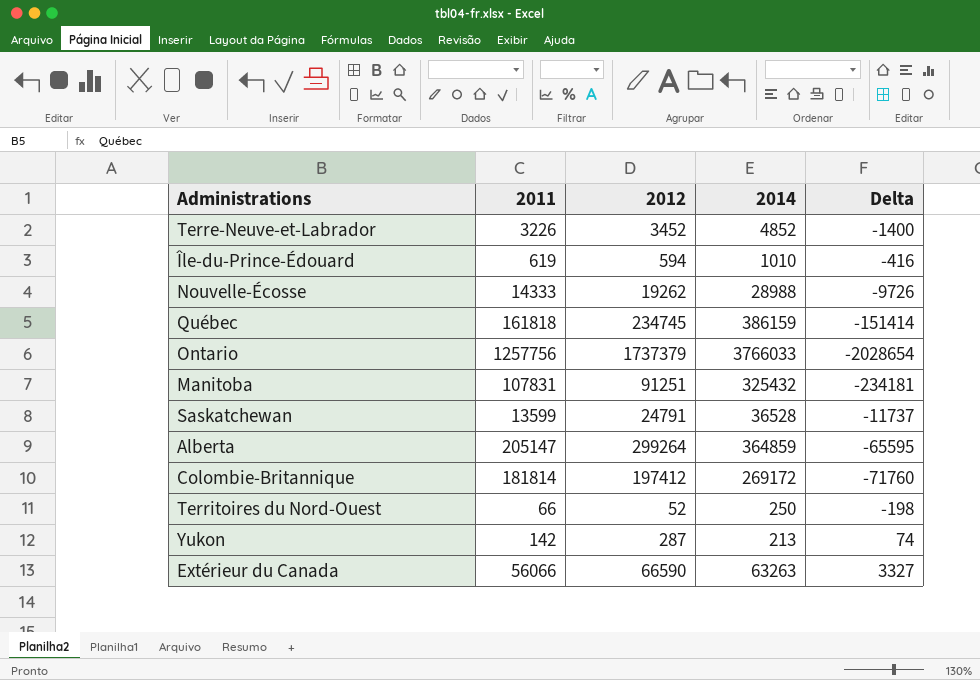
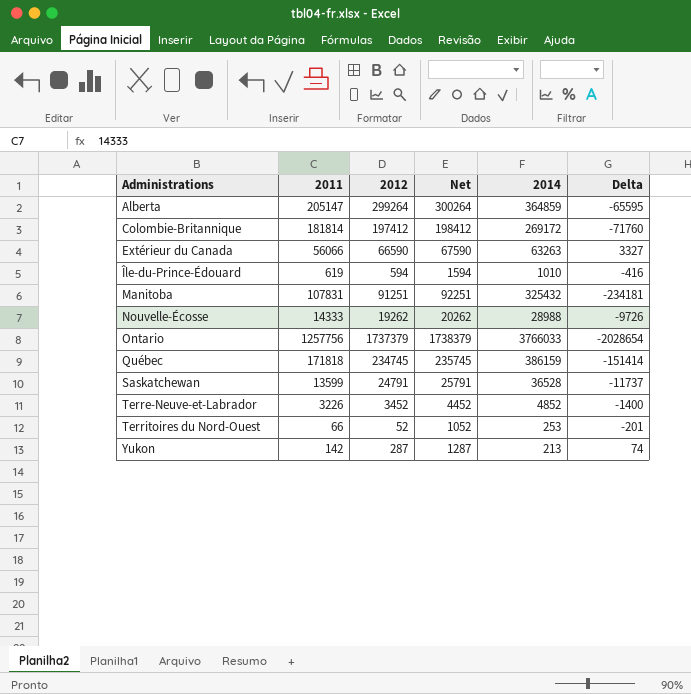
row order: none -> Administrations ascending
column Net | formula: none -> [2012] + 1000
Québec | 2011: 161818 -> 171818
Territoires du Nord-Ouest | 2014: 250 -> 253
Territoires du Nord-Ouest | Delta: -198 -> -201

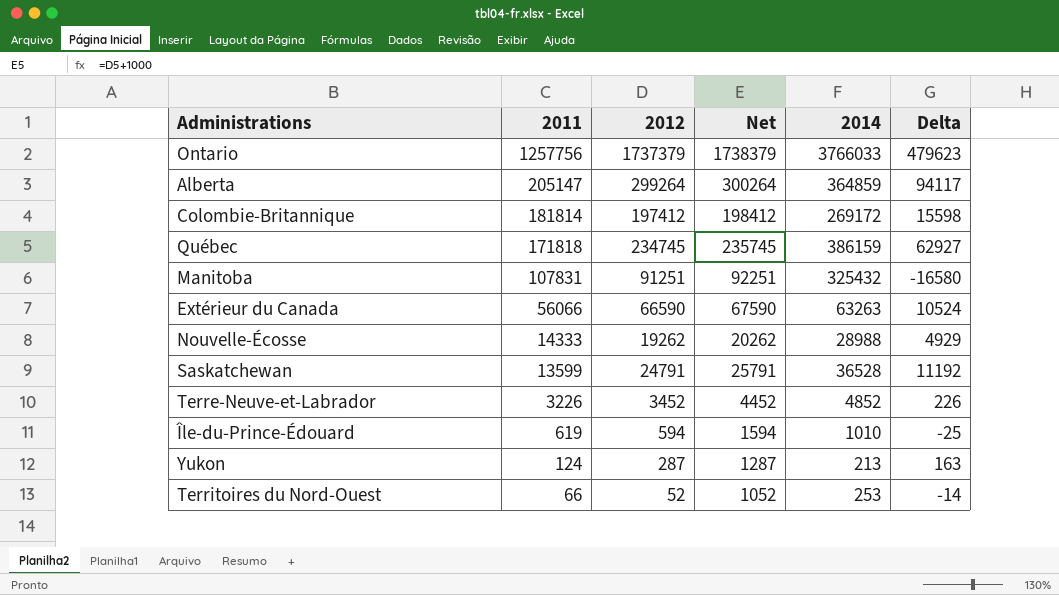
row order: Administrations ascending -> 2011 descending
column Delta | formula: [2012] - [2014] -> [2012] - [2011]
Yukon | 2011: 142 -> 124

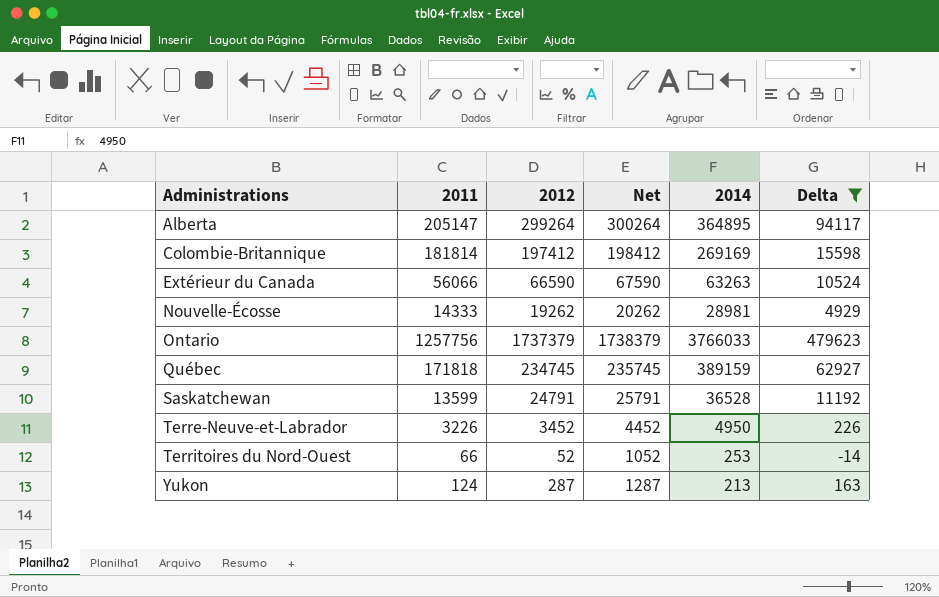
filter: none -> Delta >= -14
row order: 2011 descending -> Administrations ascending
Alberta | 2014: 364859 -> 364895
Colombie-Britannique | 2014: 269172 -> 269169
Nouvelle-Écosse | 2014: 28988 -> 28981
Québec | 2014: 386159 -> 389159
Terre-Neuve-et-Labrador | 2014: 4852 -> 4950

